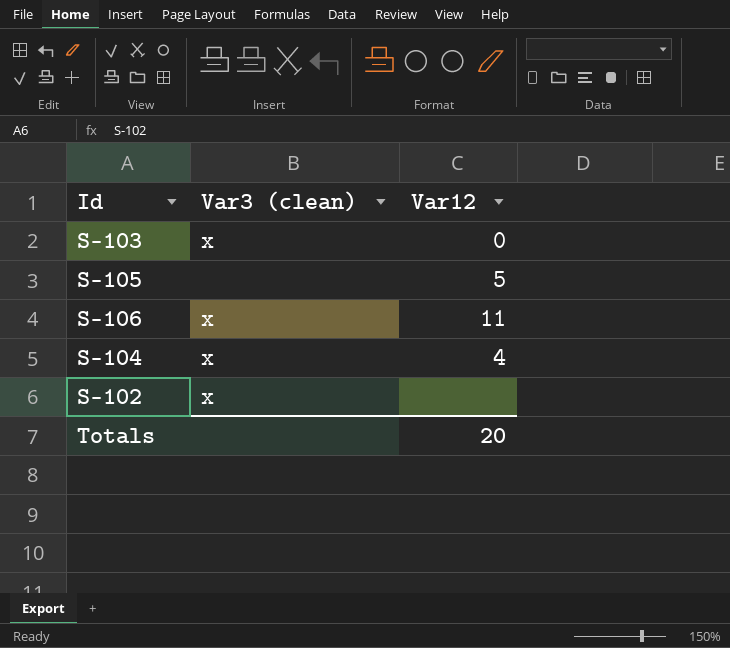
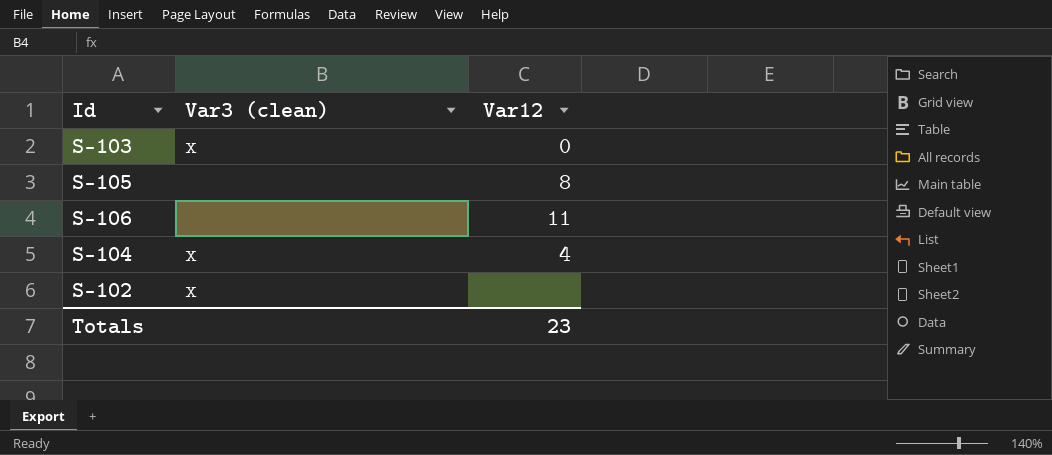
S-105 | Var12: 5 -> 8
S-106 | Var3 (clean): x -> none
Totals | Var12: 20 -> 23

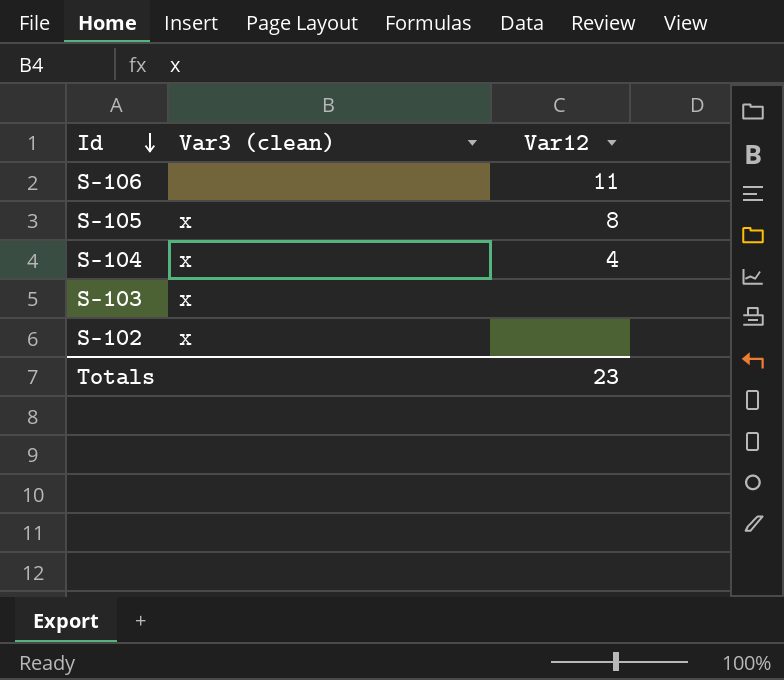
row order: none -> Id descending
S-105 | Var3 (clean): none -> x
S-103 | Var12: 0 -> none

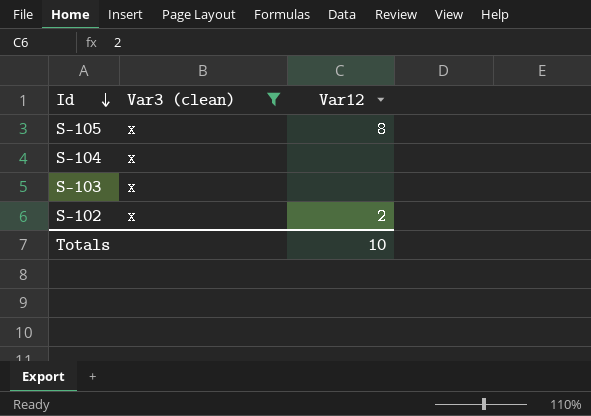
filter: none -> Var3 (clean) = x
S-104 | Var12: 4 -> none
S-102 | Var12: none -> 2
Totals | Var12: 23 -> 10

